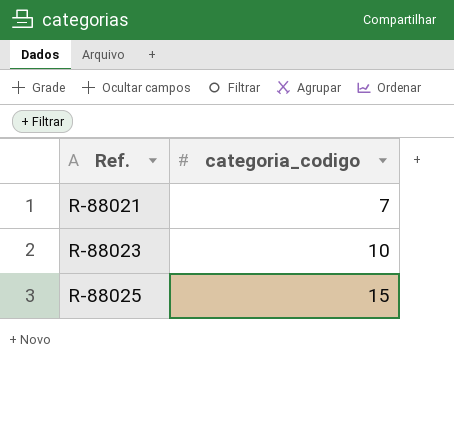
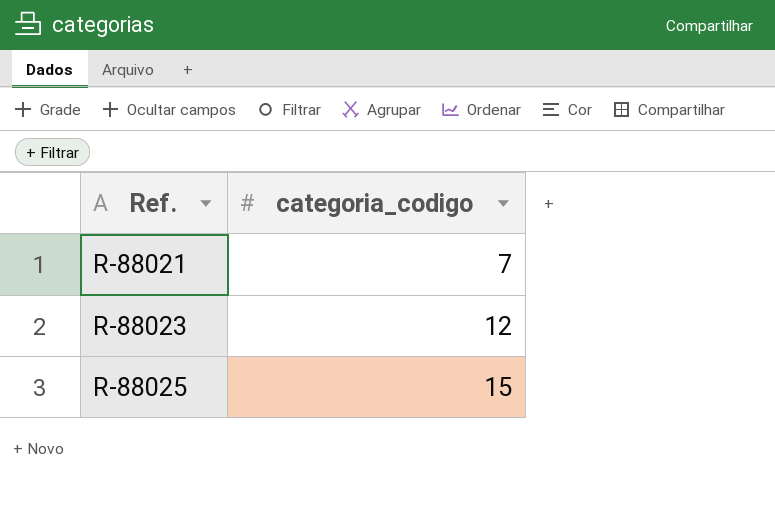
R-88023 | categoria_codigo: 10 -> 12

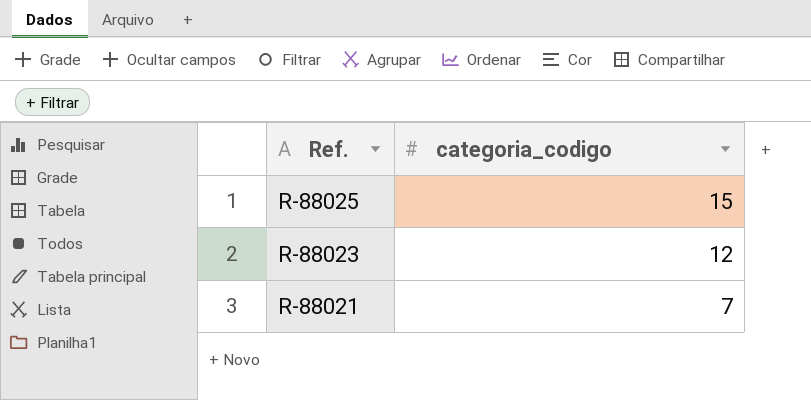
row order: Ref. ascending -> Ref. descending

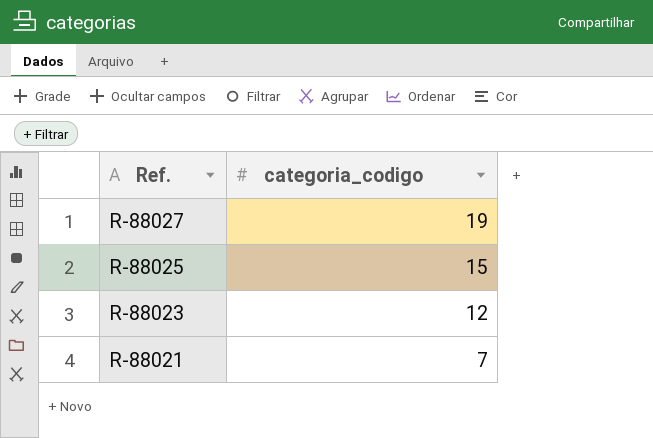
row R-88027: none -> 19

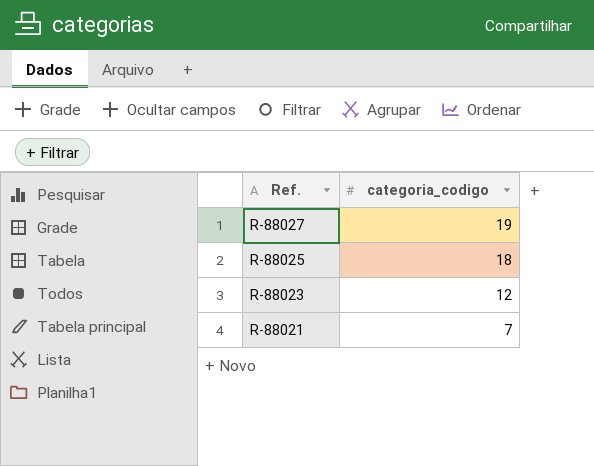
R-88025 | categoria_codigo: 15 -> 18

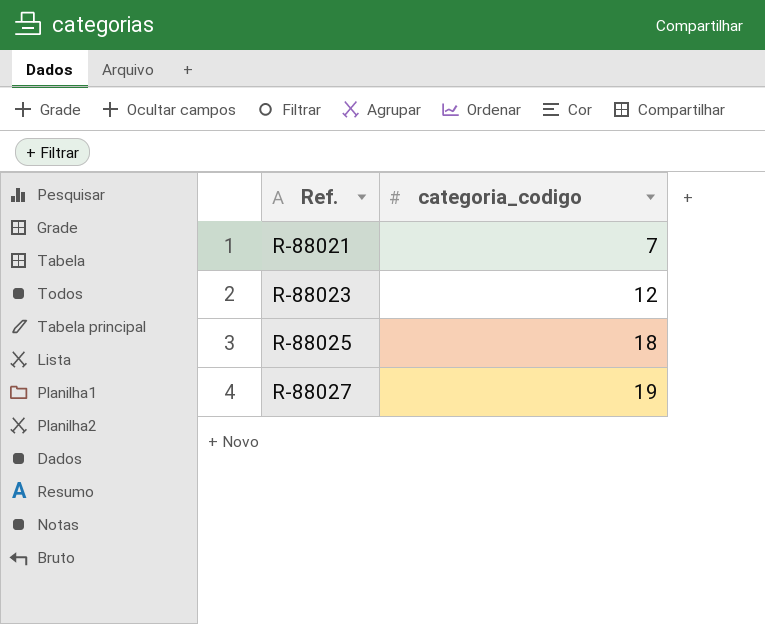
row order: Ref. descending -> Ref. ascending

